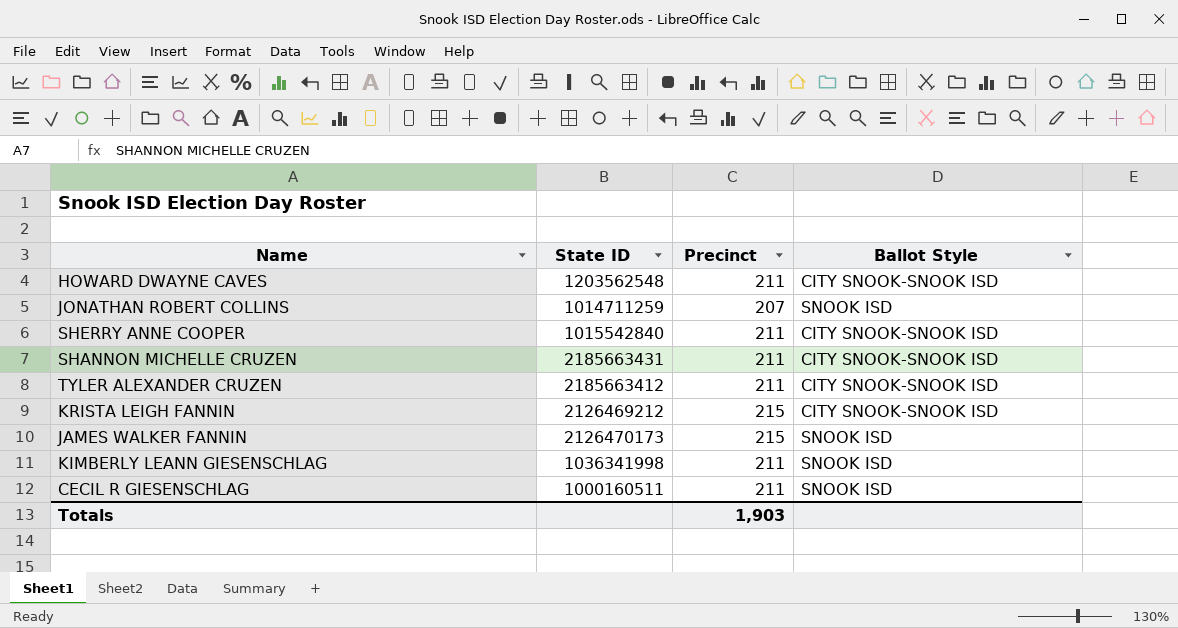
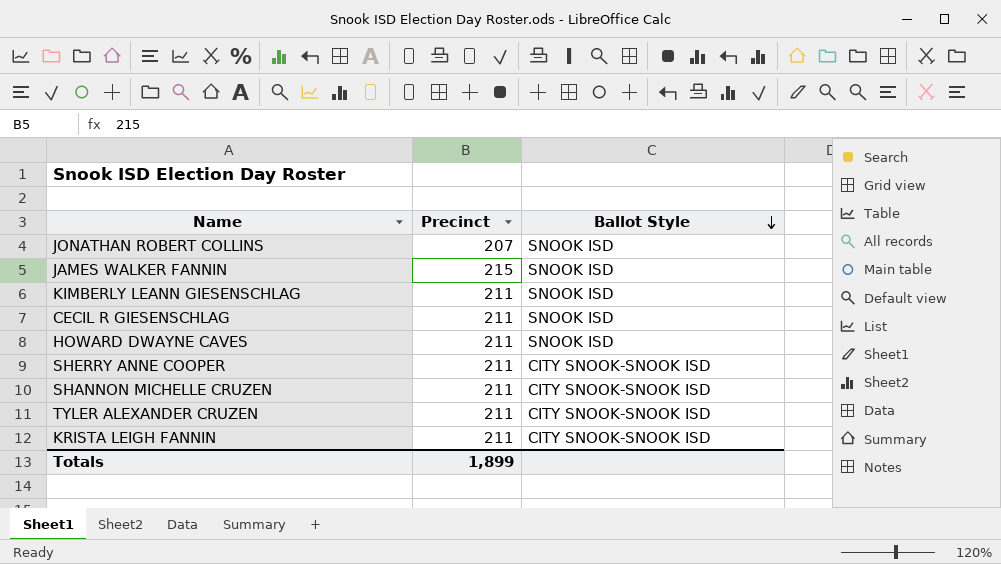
row order: none -> Ballot Style descending
column State ID | position: 2 -> none
HOWARD DWAYNE CAVES | Ballot Style: CITY SNOOK-SNOOK ISD -> SNOOK ISD
KRISTA LEIGH FANNIN | Precinct: 215 -> 211
Totals | Precinct: 1,903 -> 1,899

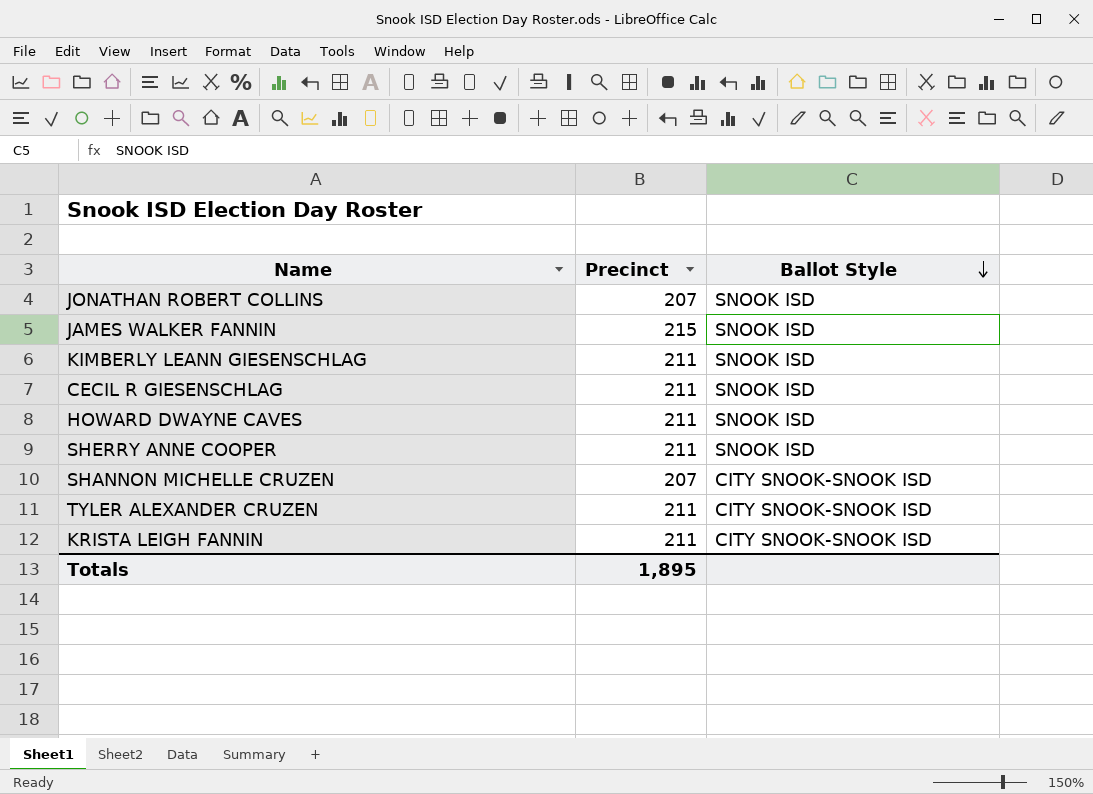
SHERRY ANNE COOPER | Ballot Style: CITY SNOOK-SNOOK ISD -> SNOOK ISD
SHANNON MICHELLE CRUZEN | Precinct: 211 -> 207
Totals | Precinct: 1,899 -> 1,895

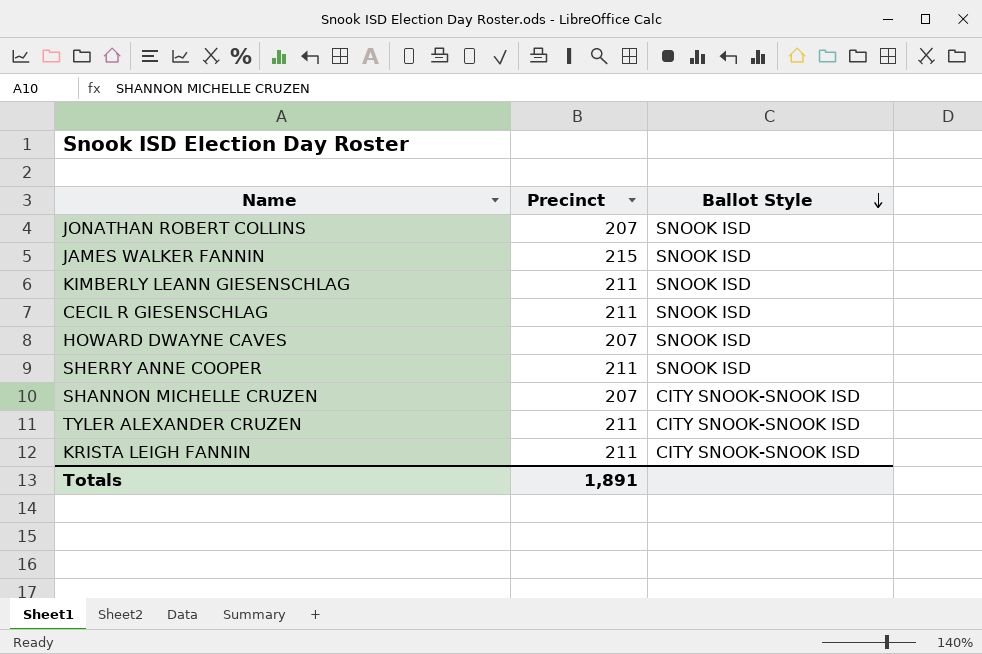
HOWARD DWAYNE CAVES | Precinct: 211 -> 207
Totals | Precinct: 1,895 -> 1,891

